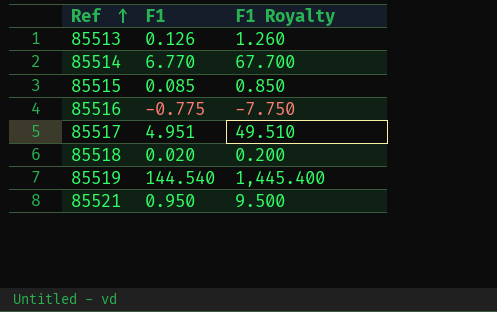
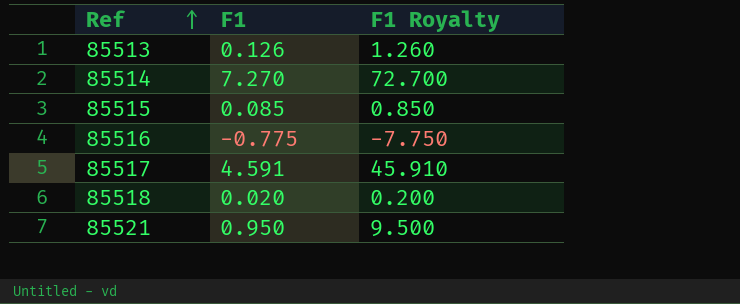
row 85519: 144.540 | 1,445.400 -> none
85514 | F1: 6.770 -> 7.270
85514 | F1 Royalty: 67.700 -> 72.700
85517 | F1: 4.951 -> 4.591
85517 | F1 Royalty: 49.510 -> 45.910

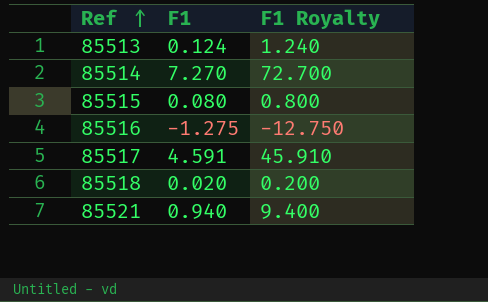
85513 | F1: 0.126 -> 0.124
85513 | F1 Royalty: 1.260 -> 1.240
85515 | F1: 0.085 -> 0.080
85515 | F1 Royalty: 0.850 -> 0.800
85516 | F1: -0.775 -> -1.275
85516 | F1 Royalty: -7.750 -> -12.750
85521 | F1: 0.950 -> 0.940
85521 | F1 Royalty: 9.500 -> 9.400

